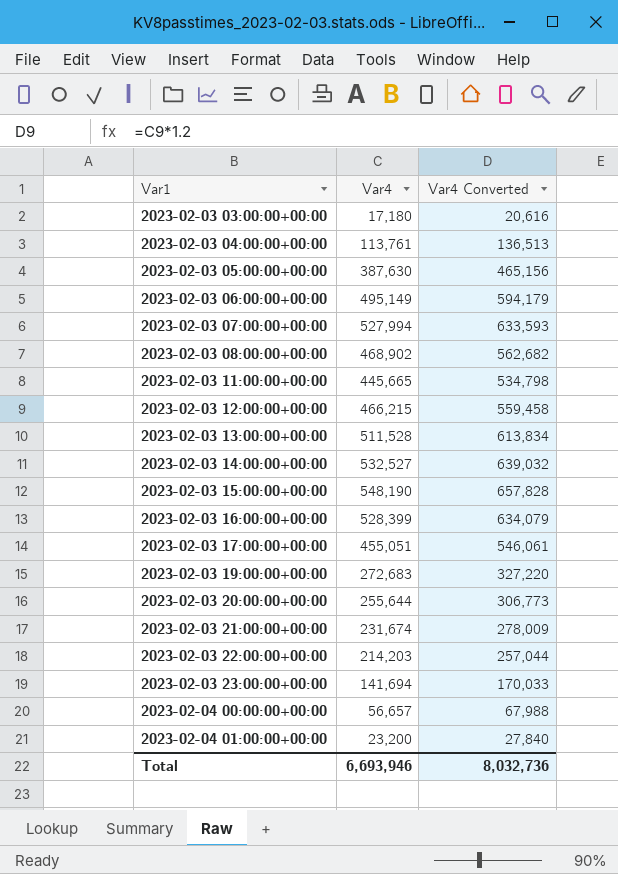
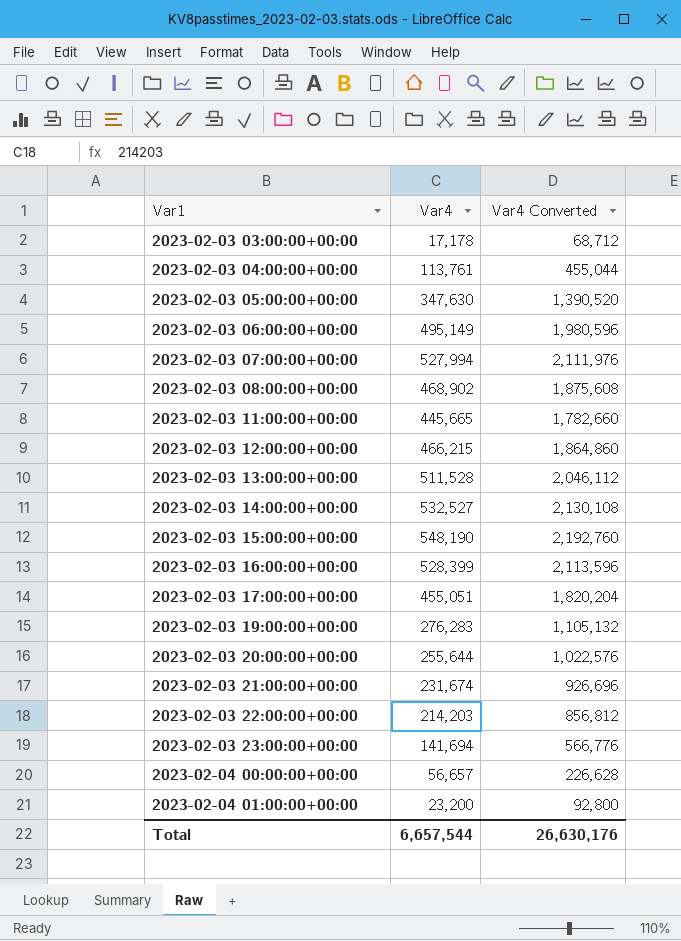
column Var4 Converted | formula: [Var4] * 1.2 -> [Var4] * 4
2023-02-03 03:00:00+00:00 | Var4: 17,180 -> 17,178
2023-02-03 05:00:00+00:00 | Var4: 387,630 -> 347,630
2023-02-03 19:00:00+00:00 | Var4: 272,683 -> 276,283
Total | Var4: 6,693,946 -> 6,657,544
Total | Var4 Converted: 8,032,736 -> 26,630,176

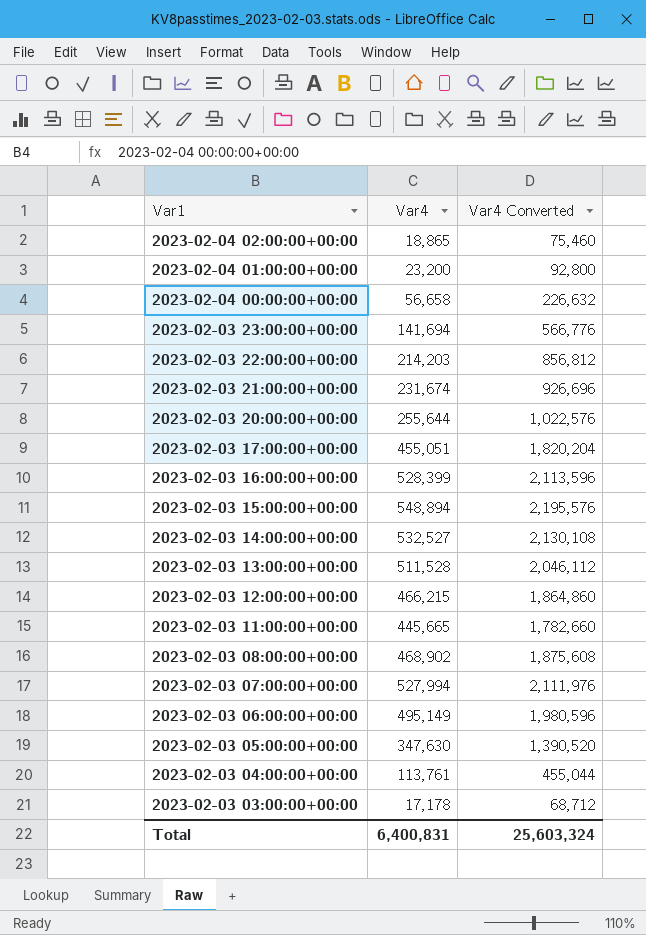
row order: Var1 ascending -> Var1 descending
row 2023-02-03 19:00:00+00:00: 276,283 | 1,105,132 -> none
row 2023-02-04 02:00:00+00:00: none -> 18,865 | 75,460
2023-02-04 00:00:00+00:00 | Var4: 56,657 -> 56,658
2023-02-04 00:00:00+00:00 | Var4 Converted: 226,628 -> 226,632
2023-02-03 15:00:00+00:00 | Var4: 548,190 -> 548,894
2023-02-03 15:00:00+00:00 | Var4 Converted: 2,192,760 -> 2,195,576
Total | Var4: 6,657,544 -> 6,400,831
Total | Var4 Converted: 26,630,176 -> 25,603,324

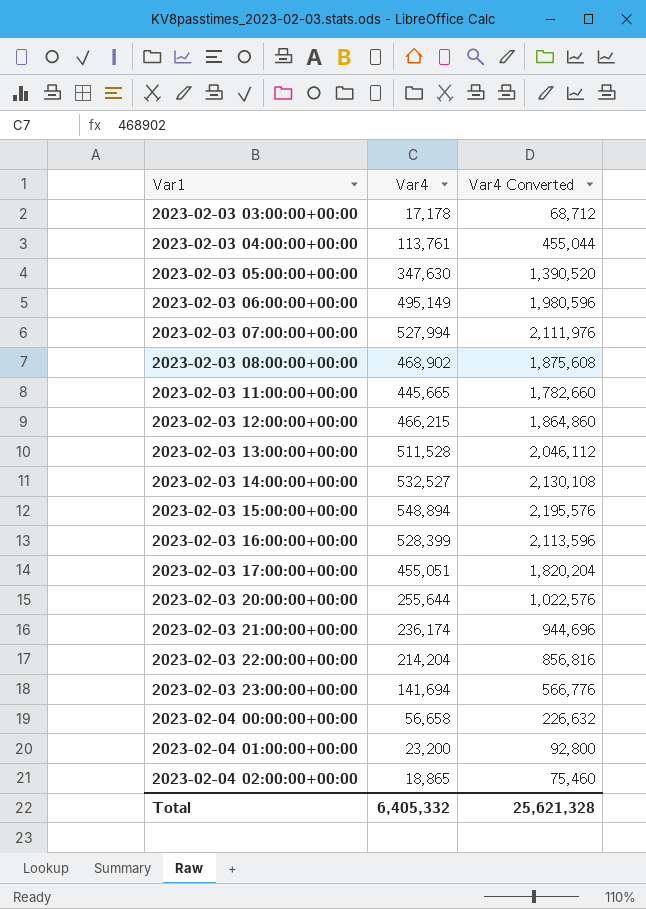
row order: Var1 descending -> Var1 ascending
2023-02-03 21:00:00+00:00 | Var4: 231,674 -> 236,174
2023-02-03 21:00:00+00:00 | Var4 Converted: 926,696 -> 944,696
2023-02-03 22:00:00+00:00 | Var4: 214,203 -> 214,204
2023-02-03 22:00:00+00:00 | Var4 Converted: 856,812 -> 856,816
Total | Var4: 6,400,831 -> 6,405,332
Total | Var4 Converted: 25,603,324 -> 25,621,328

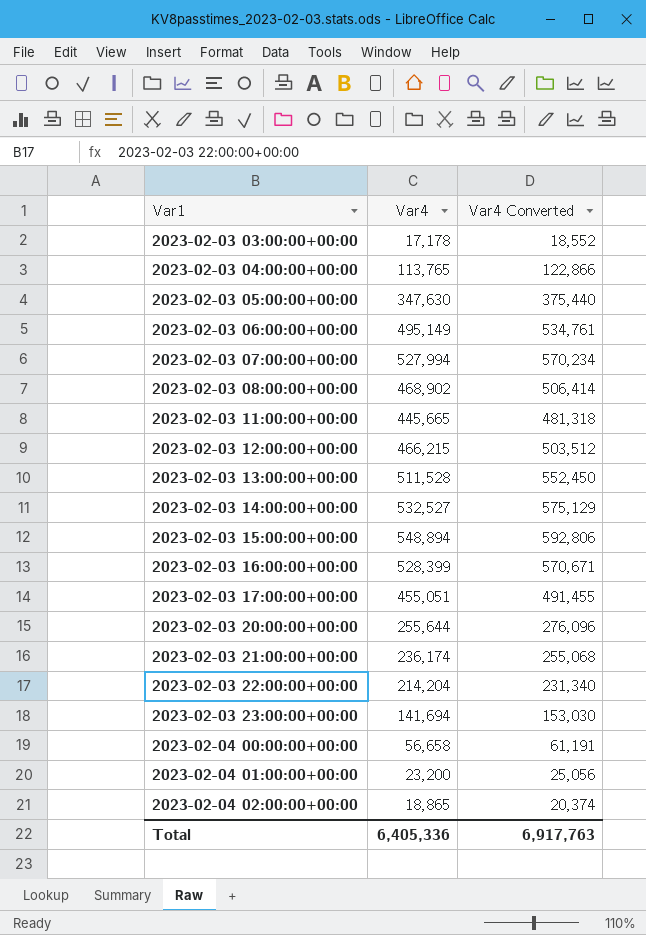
column Var4 Converted | formula: [Var4] * 4 -> [Var4] * 1.08
2023-02-03 04:00:00+00:00 | Var4: 113,761 -> 113,765
Total | Var4: 6,405,332 -> 6,405,336
Total | Var4 Converted: 25,621,328 -> 6,917,763

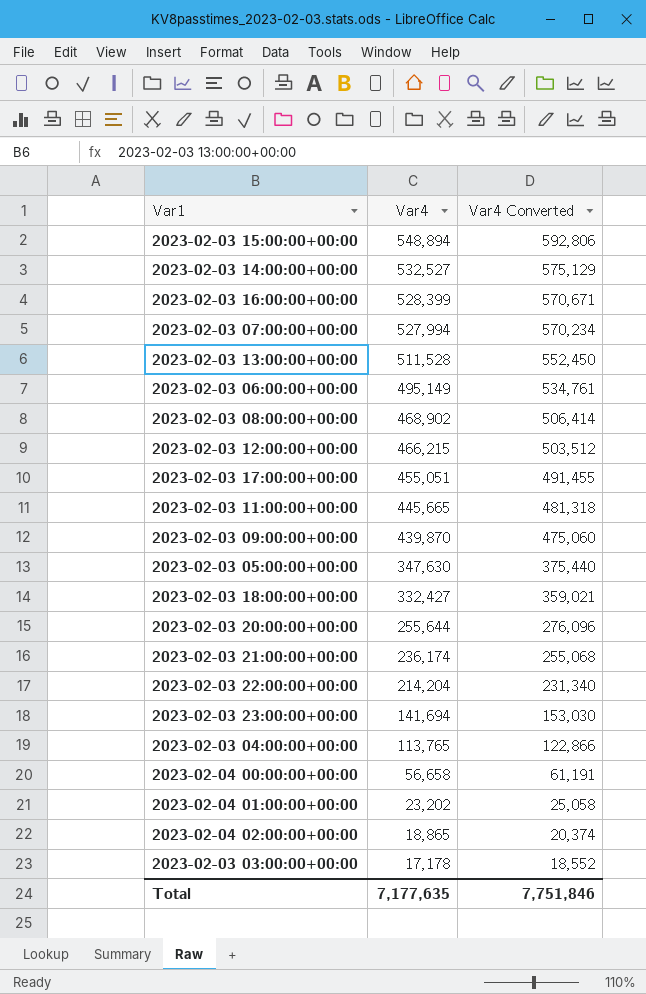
row order: Var1 ascending -> Var4 descending
row 2023-02-03 09:00:00+00:00: none -> 439,870 | 475,060
row 2023-02-03 18:00:00+00:00: none -> 332,427 | 359,021
2023-02-04 01:00:00+00:00 | Var4: 23,200 -> 23,202
2023-02-04 01:00:00+00:00 | Var4 Converted: 25,056 -> 25,058
Total | Var4: 6,405,336 -> 7,177,635
Total | Var4 Converted: 6,917,763 -> 7,751,846

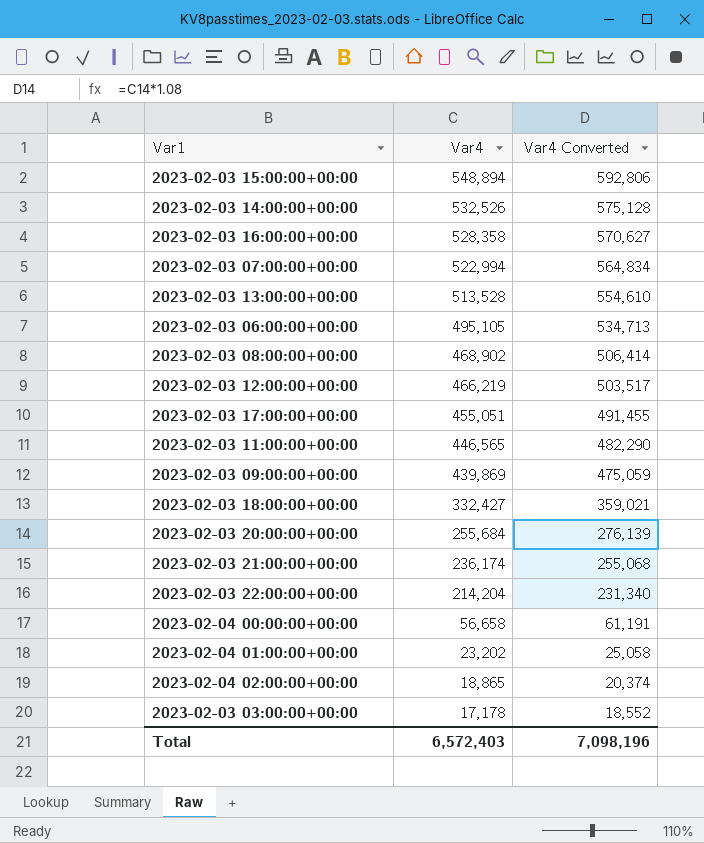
row 2023-02-03 05:00:00+00:00: 347,630 | 375,440 -> none
row 2023-02-03 23:00:00+00:00: 141,694 | 153,030 -> none
row 2023-02-03 04:00:00+00:00: 113,765 | 122,866 -> none
2023-02-03 14:00:00+00:00 | Var4: 532,527 -> 532,526
2023-02-03 14:00:00+00:00 | Var4 Converted: 575,129 -> 575,128
2023-02-03 16:00:00+00:00 | Var4: 528,399 -> 528,358
2023-02-03 16:00:00+00:00 | Var4 Converted: 570,671 -> 570,627
2023-02-03 07:00:00+00:00 | Var4: 527,994 -> 522,994
2023-02-03 07:00:00+00:00 | Var4 Converted: 570,234 -> 564,834
2023-02-03 13:00:00+00:00 | Var4: 511,528 -> 513,528
2023-02-03 13:00:00+00:00 | Var4 Converted: 552,450 -> 554,610
2023-02-03 06:00:00+00:00 | Var4: 495,149 -> 495,105
2023-02-03 06:00:00+00:00 | Var4 Converted: 534,761 -> 534,713
2023-02-03 12:00:00+00:00 | Var4: 466,215 -> 466,219
2023-02-03 12:00:00+00:00 | Var4 Converted: 503,512 -> 503,517
2023-02-03 11:00:00+00:00 | Var4: 445,665 -> 446,565
2023-02-03 11:00:00+00:00 | Var4 Converted: 481,318 -> 482,290
2023-02-03 09:00:00+00:00 | Var4: 439,870 -> 439,869
2023-02-03 09:00:00+00:00 | Var4 Converted: 475,060 -> 475,059
2023-02-03 20:00:00+00:00 | Var4: 255,644 -> 255,684
2023-02-03 20:00:00+00:00 | Var4 Converted: 276,096 -> 276,139
Total | Var4: 7,177,635 -> 6,572,403
Total | Var4 Converted: 7,751,846 -> 7,098,196

